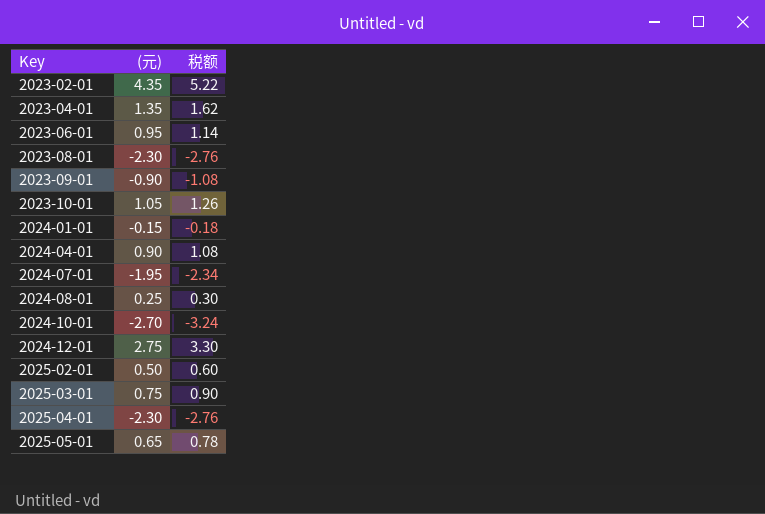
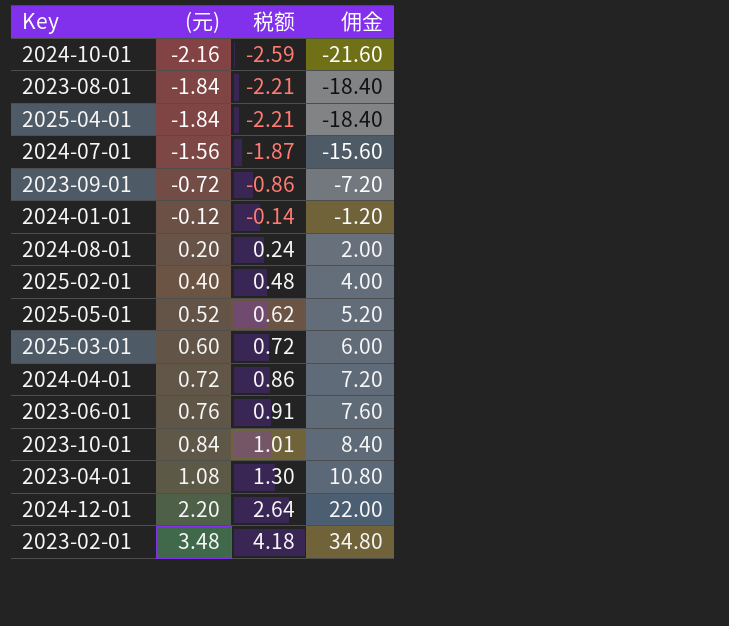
row order: Key ascending -> (元) ascending
column 佣金 | formula: none -> [(元)] * 10
2024-10-01 | (元): -2.70 -> -2.16
2024-10-01 | 税额: -3.24 -> -2.59
2023-08-01 | (元): -2.30 -> -1.84
2023-08-01 | 税额: -2.76 -> -2.21
2025-04-01 | (元): -2.30 -> -1.84
2025-04-01 | 税额: -2.76 -> -2.21
2024-07-01 | (元): -1.95 -> -1.56
2024-07-01 | 税额: -2.34 -> -1.87
2023-09-01 | (元): -0.90 -> -0.72
2023-09-01 | 税额: -1.08 -> -0.86
2024-01-01 | (元): -0.15 -> -0.12
2024-01-01 | 税额: -0.18 -> -0.14
2024-08-01 | (元): 0.25 -> 0.20
2024-08-01 | 税额: 0.30 -> 0.24
2025-02-01 | (元): 0.50 -> 0.40
2025-02-01 | 税额: 0.60 -> 0.48
2025-05-01 | (元): 0.65 -> 0.52
2025-05-01 | 税额: 0.78 -> 0.62
2025-03-01 | (元): 0.75 -> 0.60
2025-03-01 | 税额: 0.90 -> 0.72
2024-04-01 | (元): 0.90 -> 0.72
2024-04-01 | 税额: 1.08 -> 0.86
2023-06-01 | (元): 0.95 -> 0.76
2023-06-01 | 税额: 1.14 -> 0.91
2023-10-01 | (元): 1.05 -> 0.84
2023-10-01 | 税额: 1.26 -> 1.01
2023-04-01 | (元): 1.35 -> 1.08
2023-04-01 | 税额: 1.62 -> 1.30
2024-12-01 | (元): 2.75 -> 2.20
2024-12-01 | 税额: 3.30 -> 2.64
2023-02-01 | (元): 4.35 -> 3.48
2023-02-01 | 税额: 5.22 -> 4.18

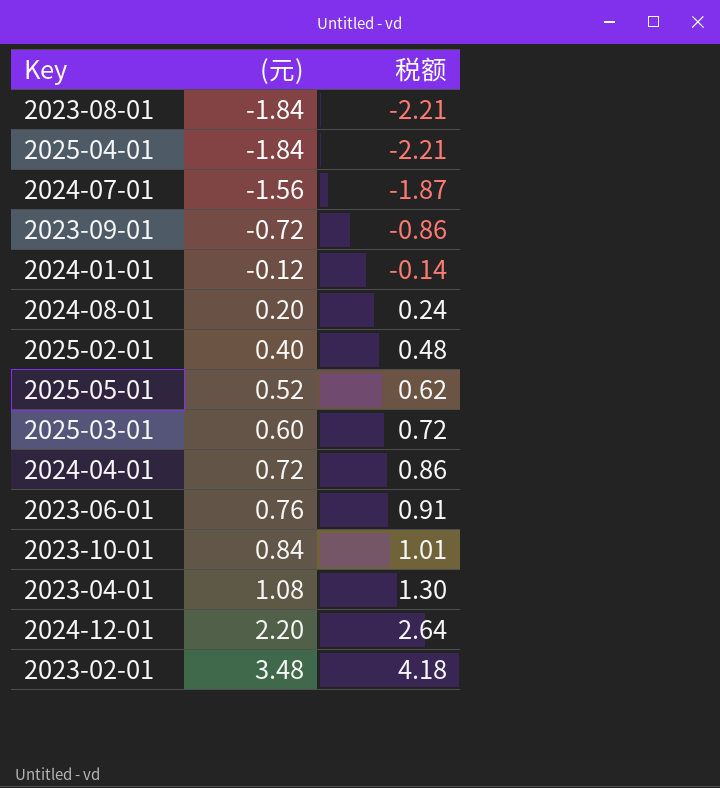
column 佣金 | formula: [(元)] * 10 -> none
row 2024-10-01: -2.16 | -2.59 | -21.60 -> none

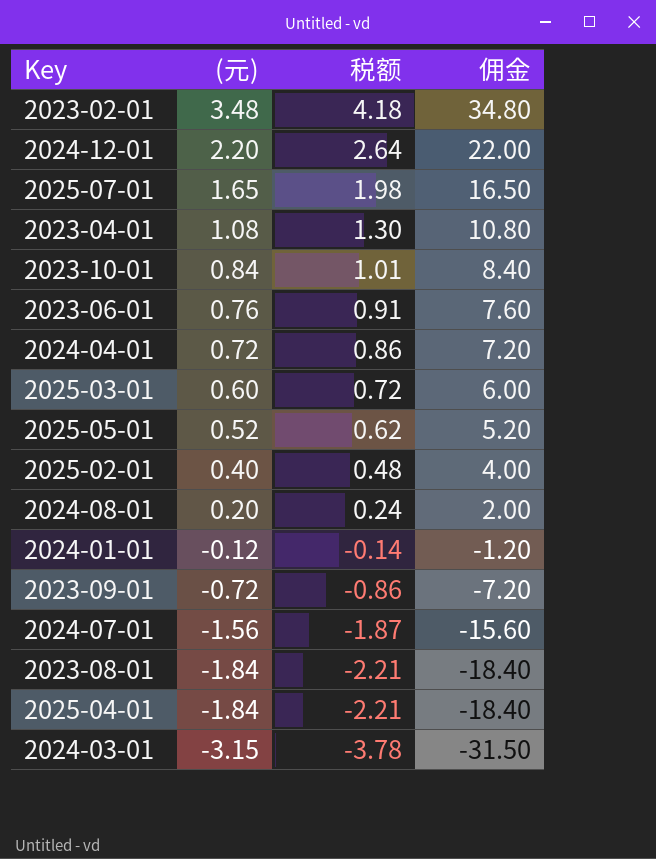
row order: (元) ascending -> (元) descending
column 佣金 | formula: none -> [(元)] * 10
row 2025-07-01: none -> 1.65 | 1.98 | 16.50
row 2024-03-01: none -> -3.15 | -3.78 | -31.50

